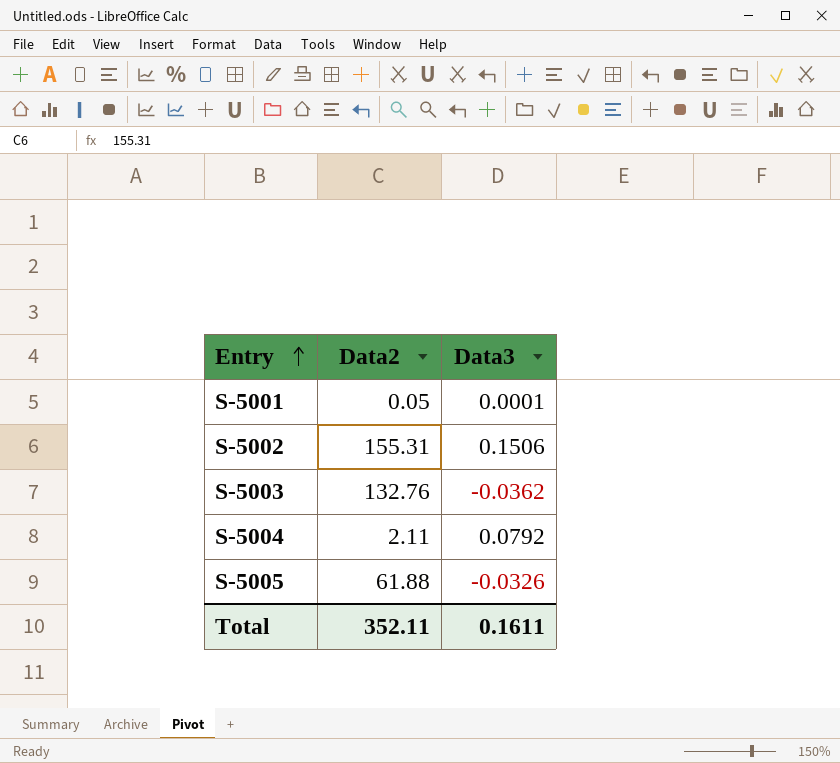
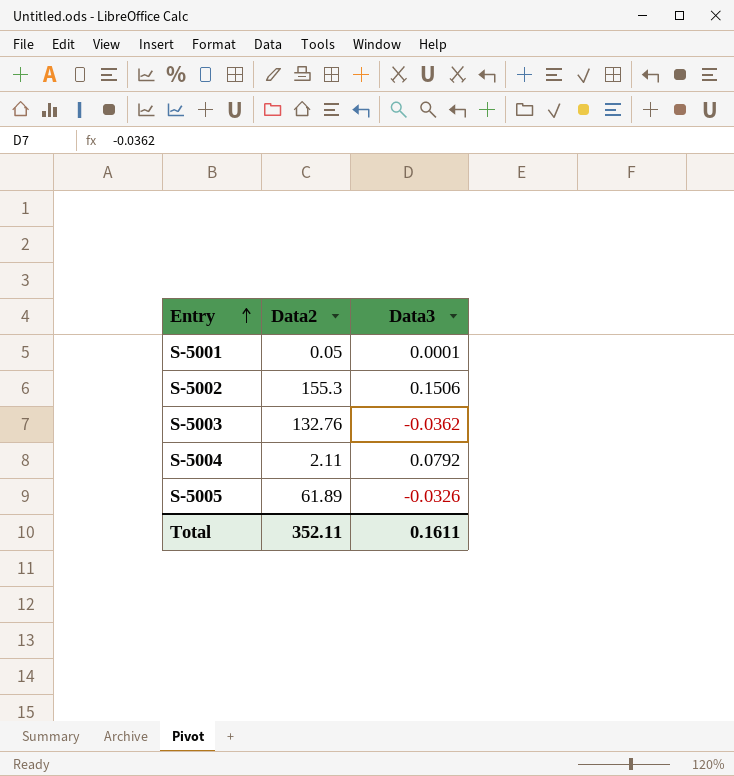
S-5002 | Data2: 155.31 -> 155.3
S-5005 | Data2: 61.88 -> 61.89

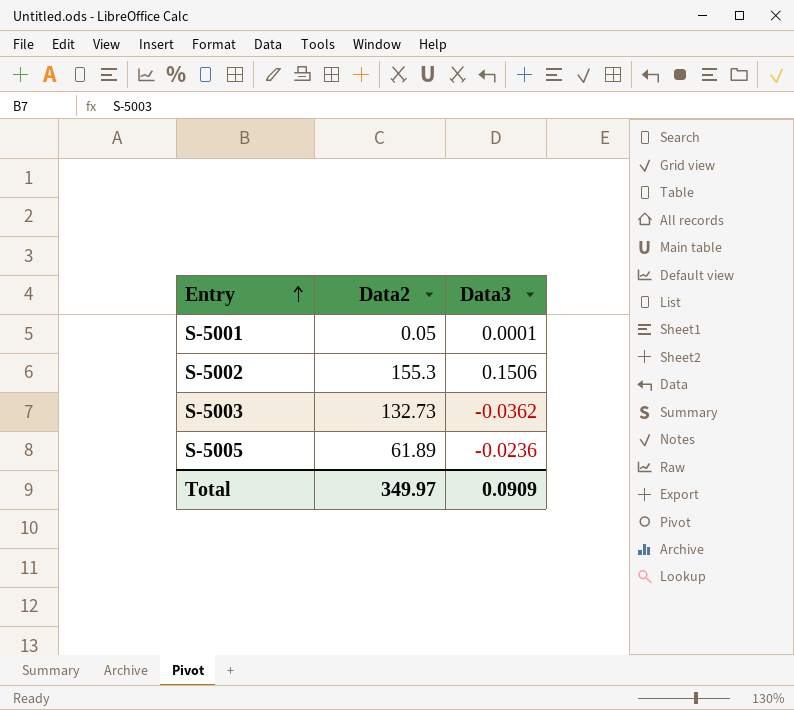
row S-5004: 2.11 | 0.0792 -> none
S-5003 | Data2: 132.76 -> 132.73
S-5005 | Data3: -0.0326 -> -0.0236
Total | Data2: 352.11 -> 349.97
Total | Data3: 0.1611 -> 0.0909

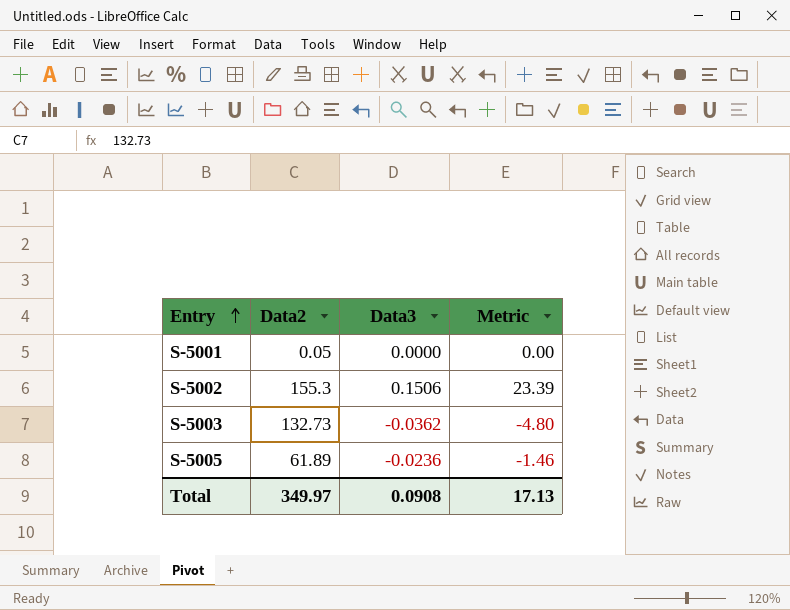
column Metric | formula: none -> [Data2] * [Data3]
S-5001 | Data3: 0.0001 -> 0.0000
Total | Data3: 0.0909 -> 0.0908

